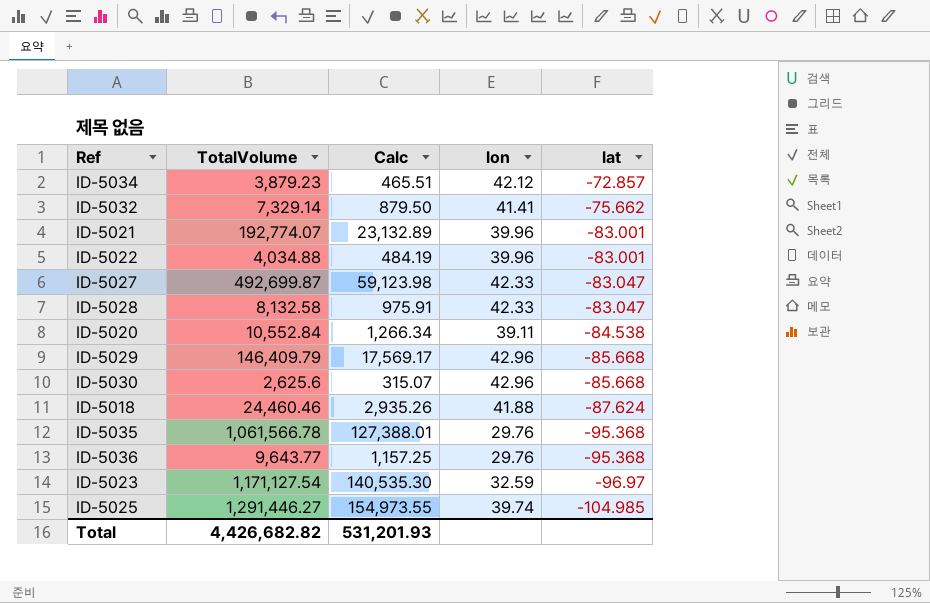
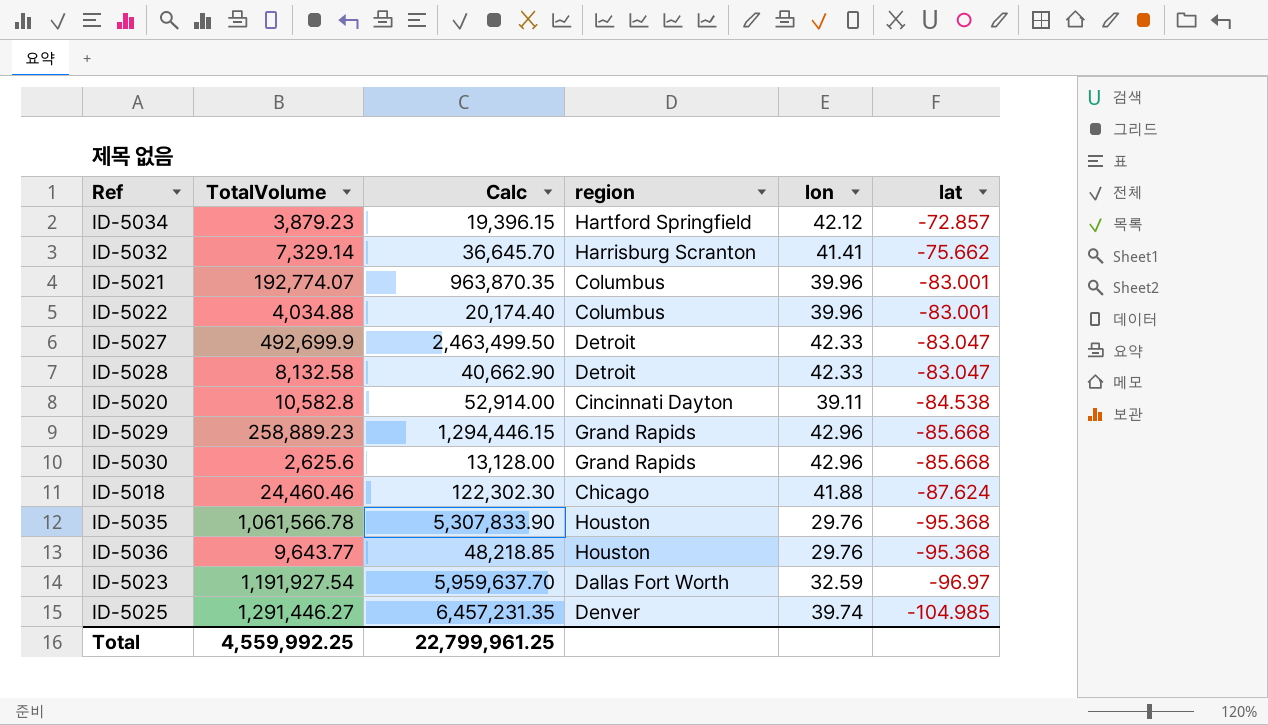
column Calc | formula: [TotalVolume] * 0.12 -> [TotalVolume] * 5
column region | position: none -> 4
ID-5027 | TotalVolume: 492,699.87 -> 492,699.9
ID-5020 | TotalVolume: 10,552.84 -> 10,582.8
ID-5029 | TotalVolume: 146,409.79 -> 258,889.23
ID-5023 | TotalVolume: 1,171,127.54 -> 1,191,927.54
Total | TotalVolume: 4,426,682.82 -> 4,559,992.25
Total | Calc: 531,201.93 -> 22,799,961.25

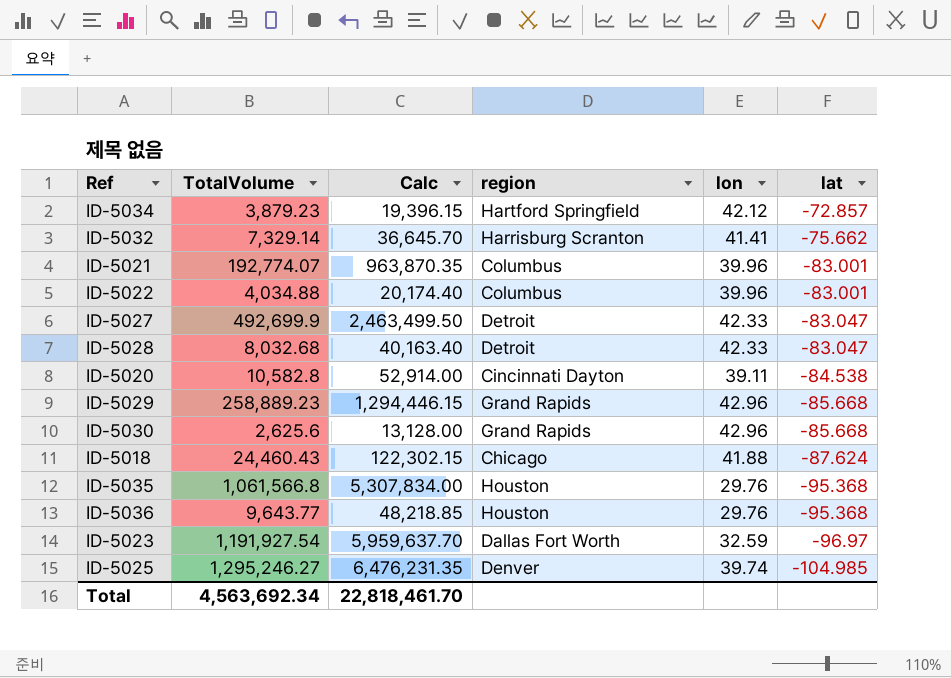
ID-5028 | TotalVolume: 8,132.58 -> 8,032.68
ID-5028 | Calc: 40,662.90 -> 40,163.40
ID-5018 | TotalVolume: 24,460.46 -> 24,460.43
ID-5018 | Calc: 122,302.30 -> 122,302.15
ID-5035 | TotalVolume: 1,061,566.78 -> 1,061,566.8
ID-5035 | Calc: 5,307,833.90 -> 5,307,834.00
ID-5025 | TotalVolume: 1,291,446.27 -> 1,295,246.27
ID-5025 | Calc: 6,457,231.35 -> 6,476,231.35
Total | TotalVolume: 4,559,992.25 -> 4,563,692.34
Total | Calc: 22,799,961.25 -> 22,818,461.70

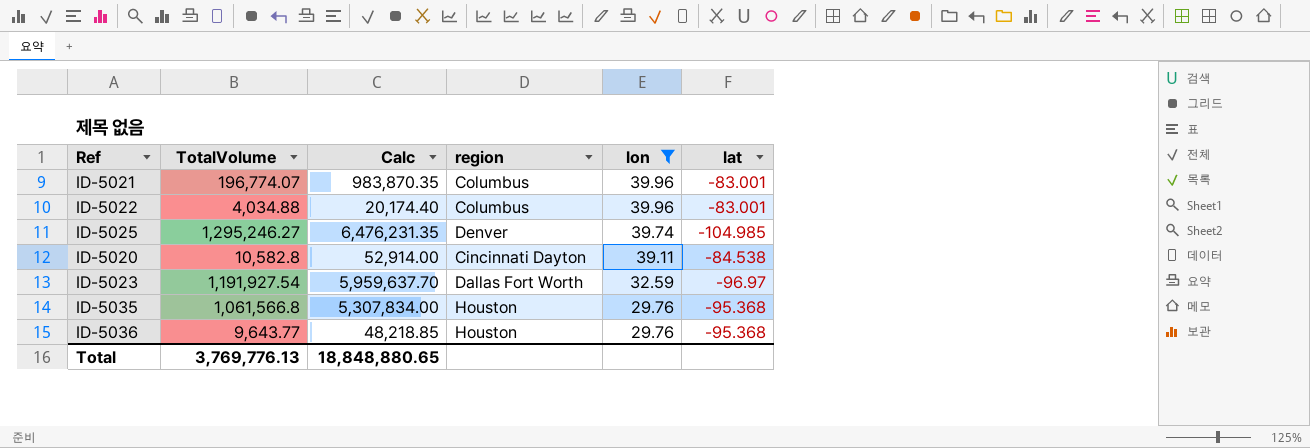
filter: none -> lon <= 39.96
row order: lat descending -> lon descending
ID-5021 | TotalVolume: 192,774.07 -> 196,774.07
ID-5021 | Calc: 963,870.35 -> 983,870.35
Total | TotalVolume: 4,563,692.34 -> 3,769,776.13
Total | Calc: 22,818,461.70 -> 18,848,880.65

